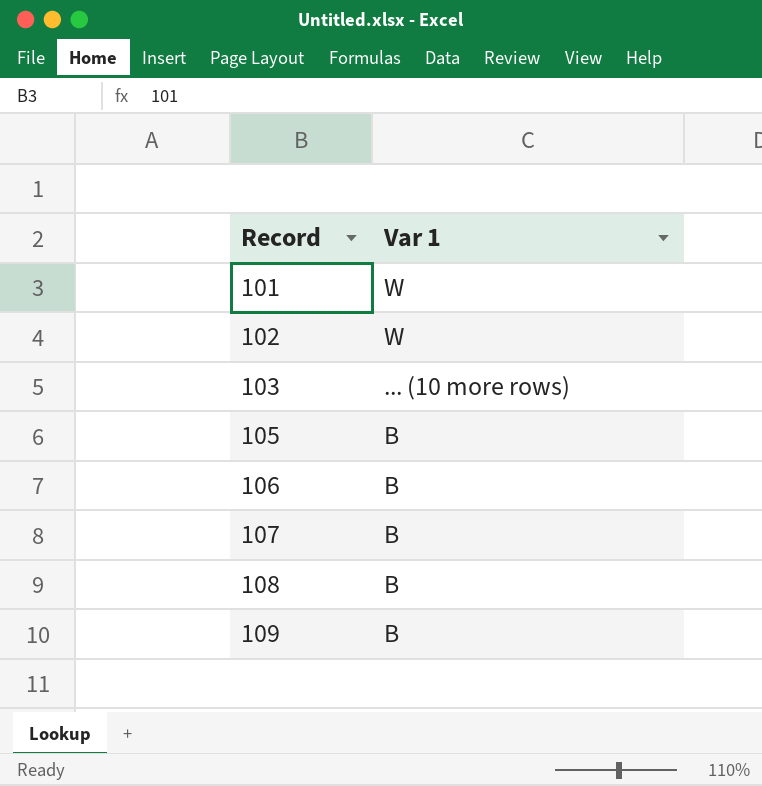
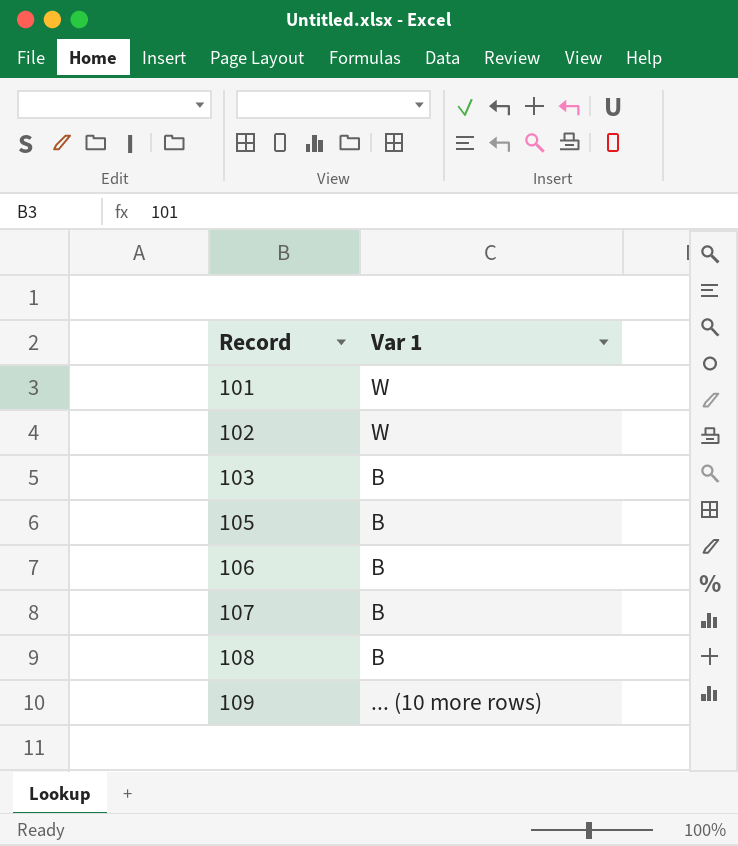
103 | Var 1: ... (10 more rows) -> B
109 | Var 1: B -> ... (10 more rows)

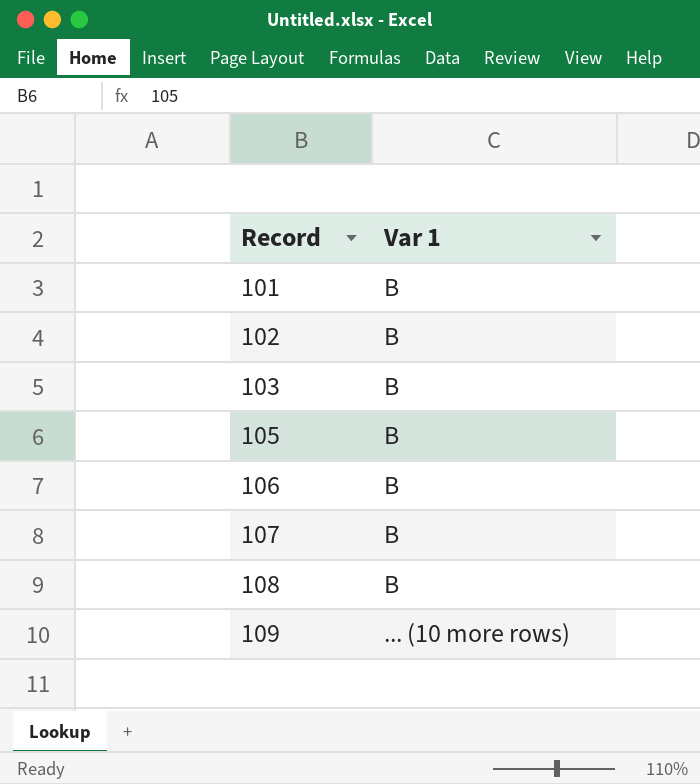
101 | Var 1: W -> B
102 | Var 1: W -> B

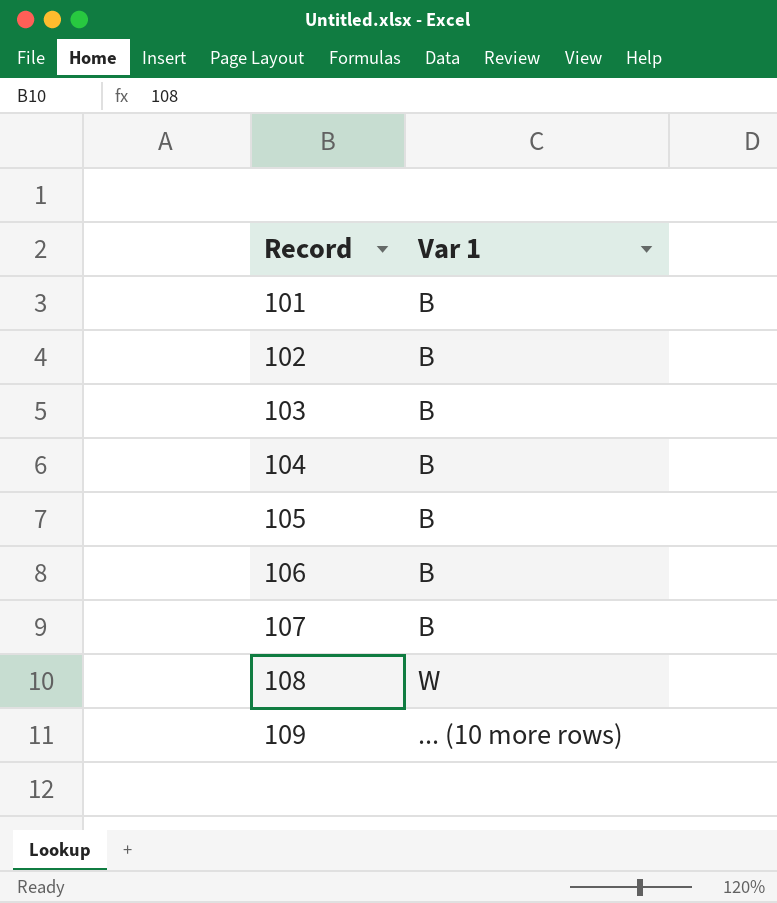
row 104: none -> B
108 | Var 1: B -> W

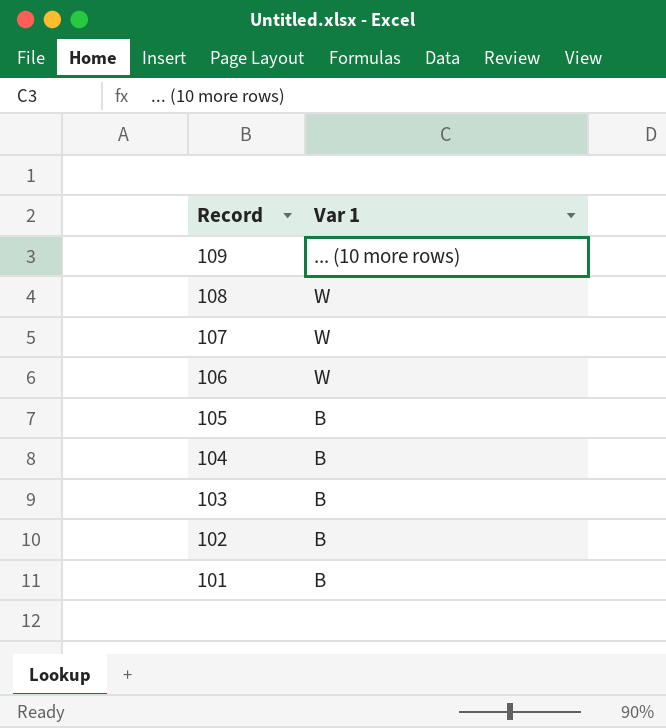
row order: Record ascending -> Record descending
107 | Var 1: B -> W
106 | Var 1: B -> W

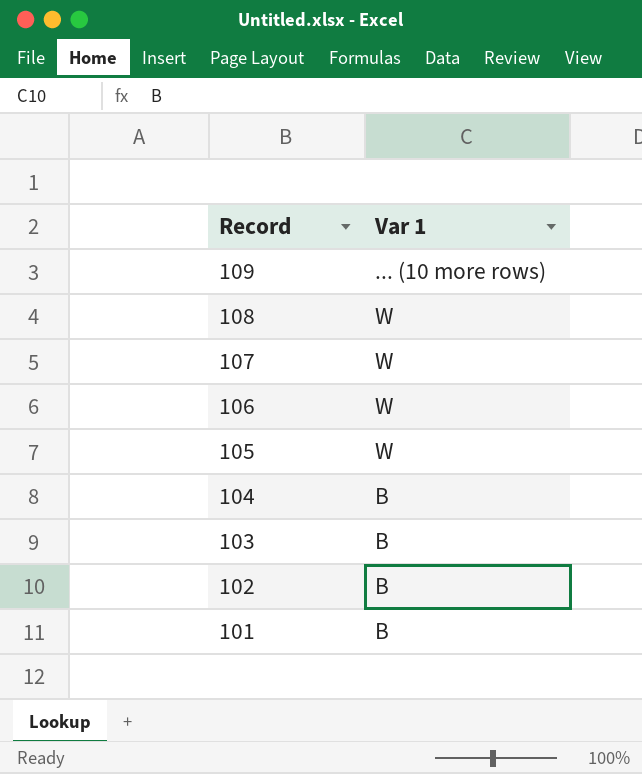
105 | Var 1: B -> W

